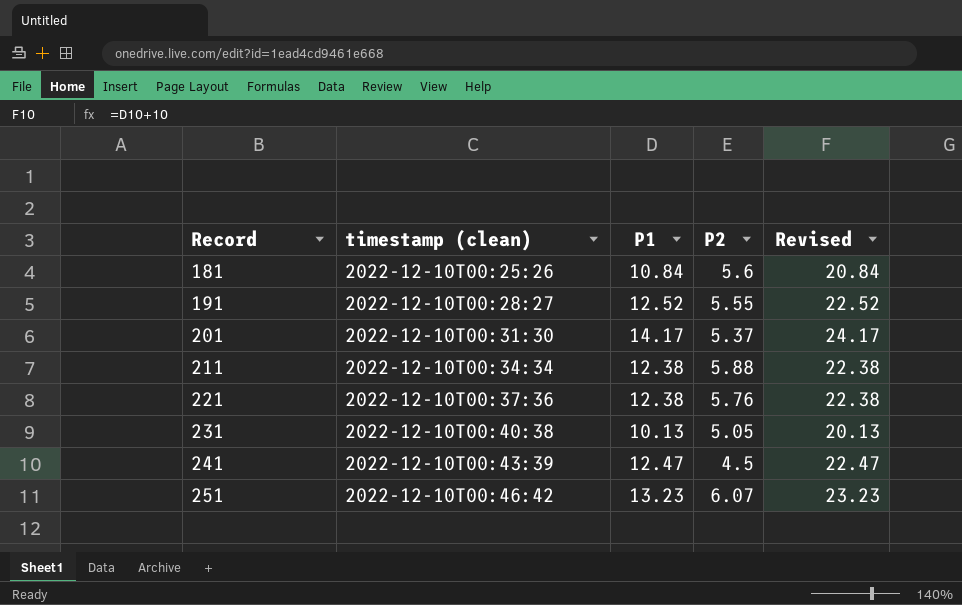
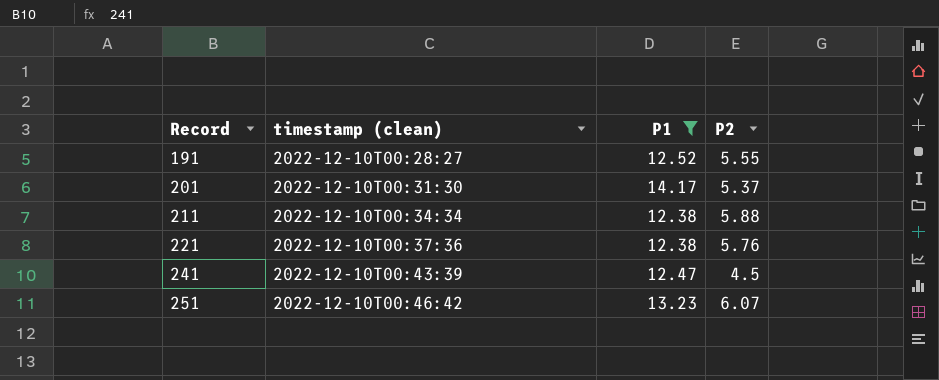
filter: none -> P1 >= 12.38
column Revised | formula: [P1] + 10 -> none

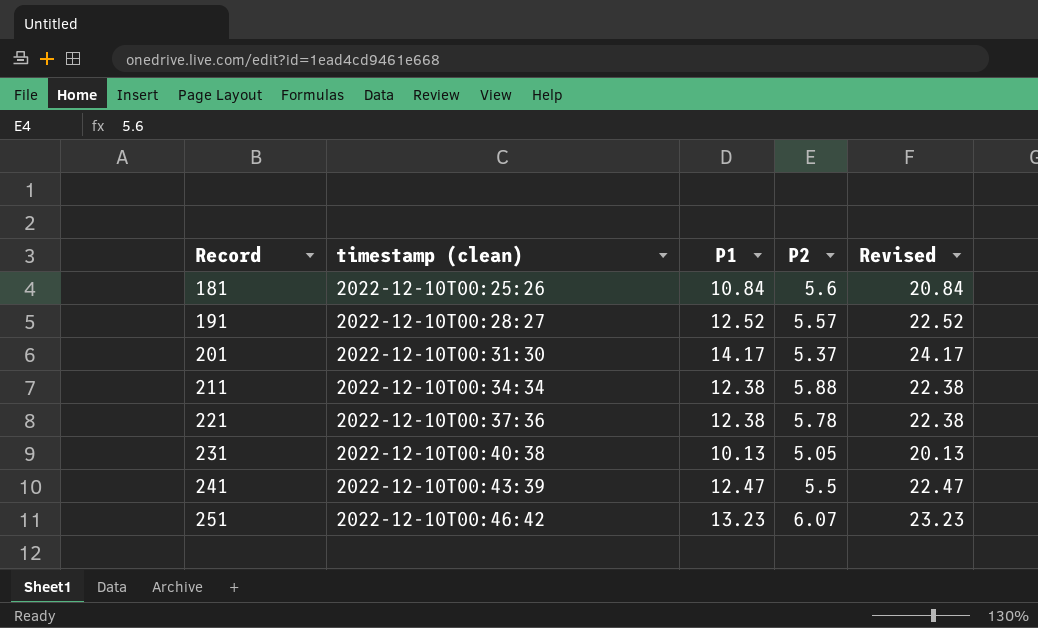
filter: P1 >= 12.38 -> none
column Revised | formula: none -> [P1] + 10
191 | P2: 5.55 -> 5.57
221 | P2: 5.76 -> 5.78
241 | P2: 4.5 -> 5.5

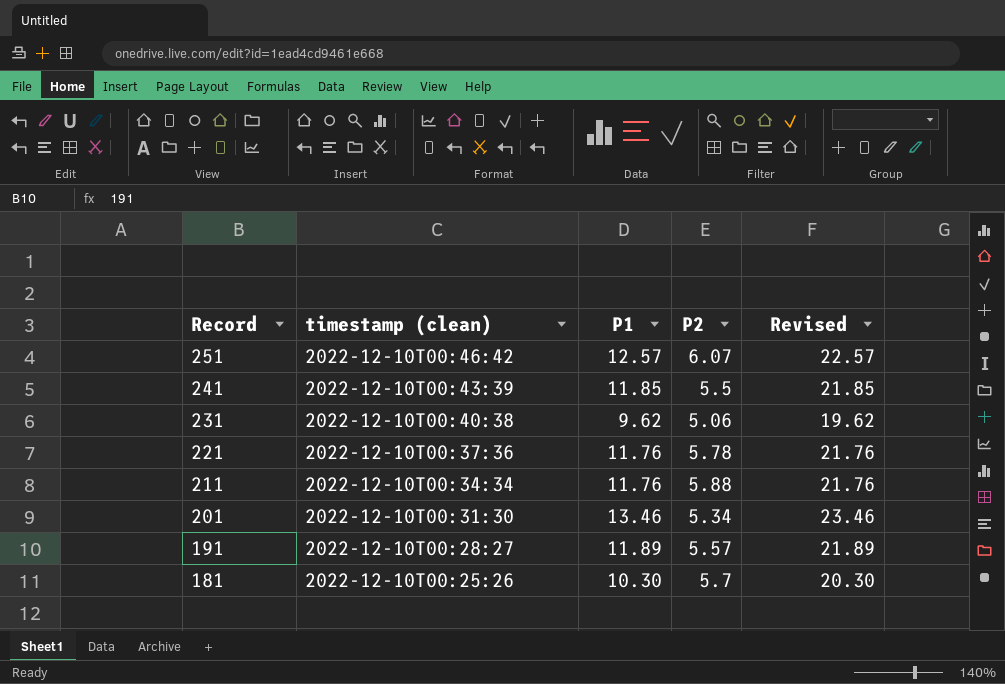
row order: Record ascending -> Record descending
251 | P1: 13.23 -> 12.57
251 | Revised: 23.23 -> 22.57
241 | P1: 12.47 -> 11.85
241 | Revised: 22.47 -> 21.85
231 | P1: 10.13 -> 9.62
231 | P2: 5.05 -> 5.06
231 | Revised: 20.13 -> 19.62
221 | P1: 12.38 -> 11.76
221 | Revised: 22.38 -> 21.76
211 | P1: 12.38 -> 11.76
211 | Revised: 22.38 -> 21.76
201 | P1: 14.17 -> 13.46
201 | P2: 5.37 -> 5.34
201 | Revised: 24.17 -> 23.46
191 | P1: 12.52 -> 11.89
191 | Revised: 22.52 -> 21.89
181 | P1: 10.84 -> 10.30
181 | P2: 5.6 -> 5.7
181 | Revised: 20.84 -> 20.30

